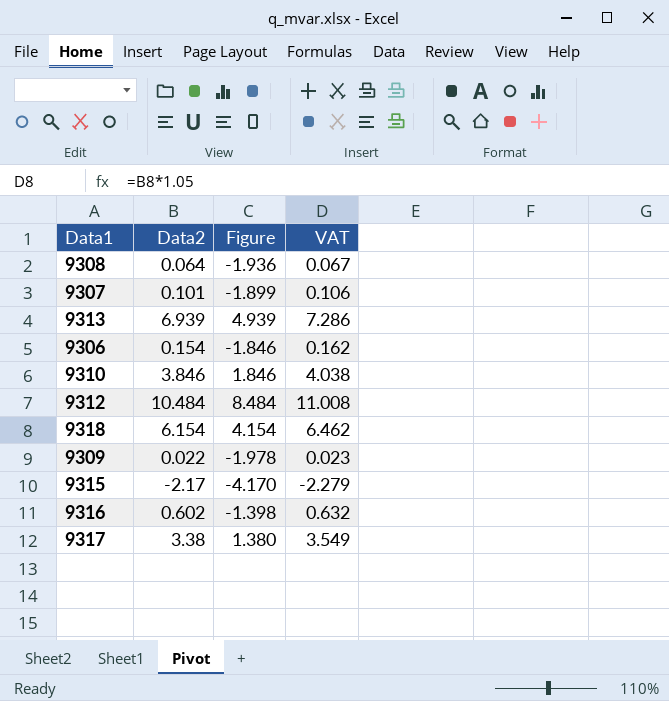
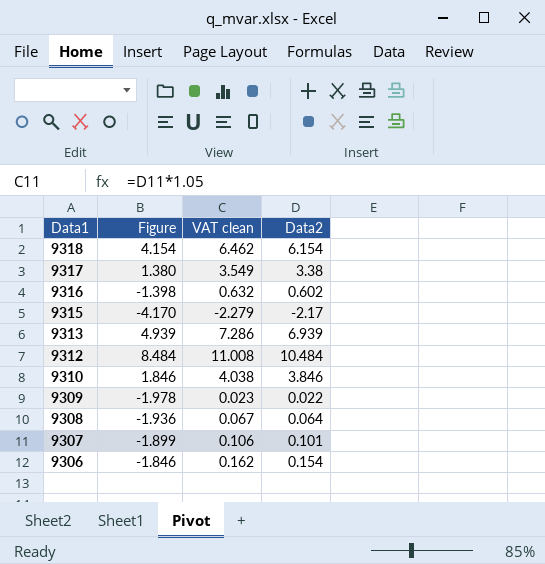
row order: none -> Data1 descending
column name: VAT -> VAT clean
column Data2 | position: 2 -> 4

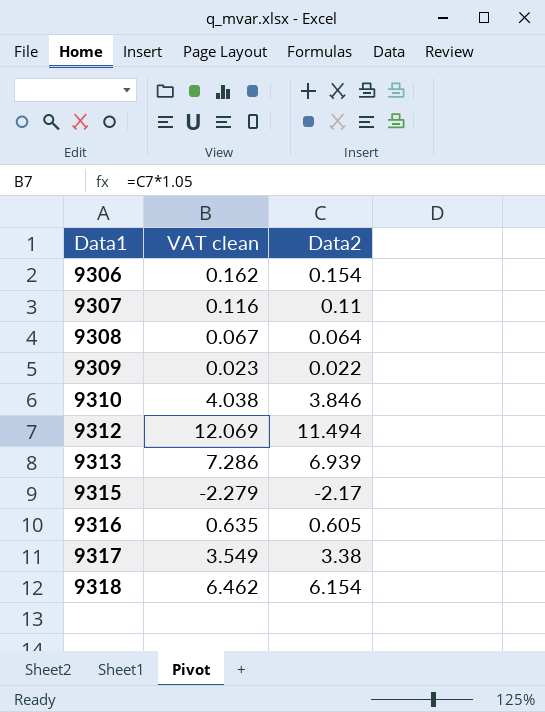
row order: Data1 descending -> Data1 ascending
column Figure | formula: [Data2] - 2 -> none
9307 | VAT clean: 0.106 -> 0.116
9307 | Data2: 0.101 -> 0.11
9312 | VAT clean: 11.008 -> 12.069
9312 | Data2: 10.484 -> 11.494
9316 | VAT clean: 0.632 -> 0.635
9316 | Data2: 0.602 -> 0.605

